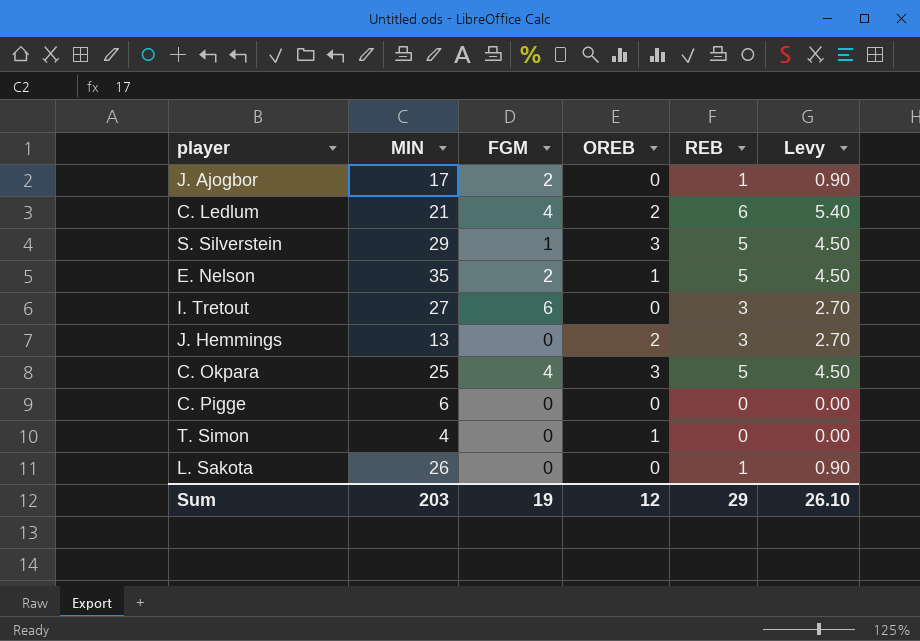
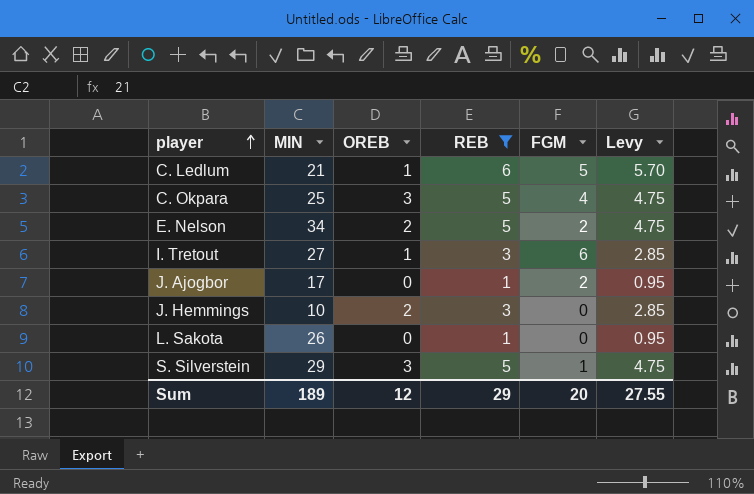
filter: none -> REB != 0
row order: none -> player ascending
column FGM | position: 3 -> 5
column Levy | formula: [REB] * 0.9 -> [REB] * 0.95
C. Ledlum | OREB: 2 -> 1
C. Ledlum | FGM: 4 -> 5
E. Nelson | MIN: 35 -> 34
E. Nelson | OREB: 1 -> 2
I. Tretout | OREB: 0 -> 1
J. Hemmings | MIN: 13 -> 10
Sum | MIN: 203 -> 189
Sum | FGM: 19 -> 20
Sum | Levy: 26.10 -> 27.55

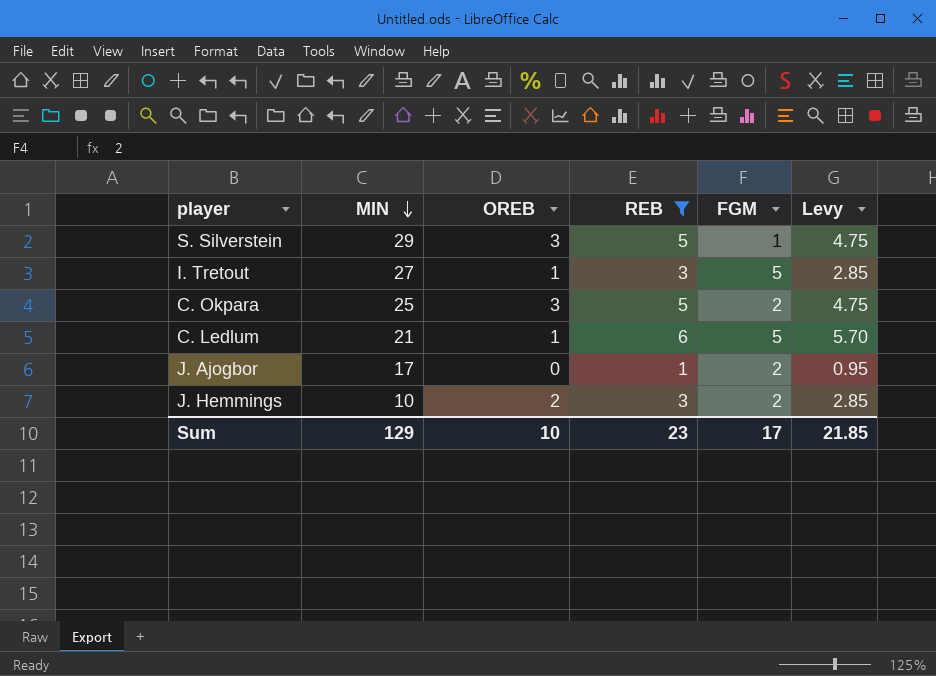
row order: player ascending -> MIN descending
row E. Nelson: 34 | 2 | 5 | 2 | 4.75 -> none
row L. Sakota: 26 | 0 | 1 | 0 | 0.95 -> none
I. Tretout | FGM: 6 -> 5
C. Okpara | FGM: 4 -> 2
J. Hemmings | FGM: 0 -> 2
Sum | MIN: 189 -> 129
Sum | OREB: 12 -> 10
Sum | REB: 29 -> 23
Sum | FGM: 20 -> 17
Sum | Levy: 27.55 -> 21.85

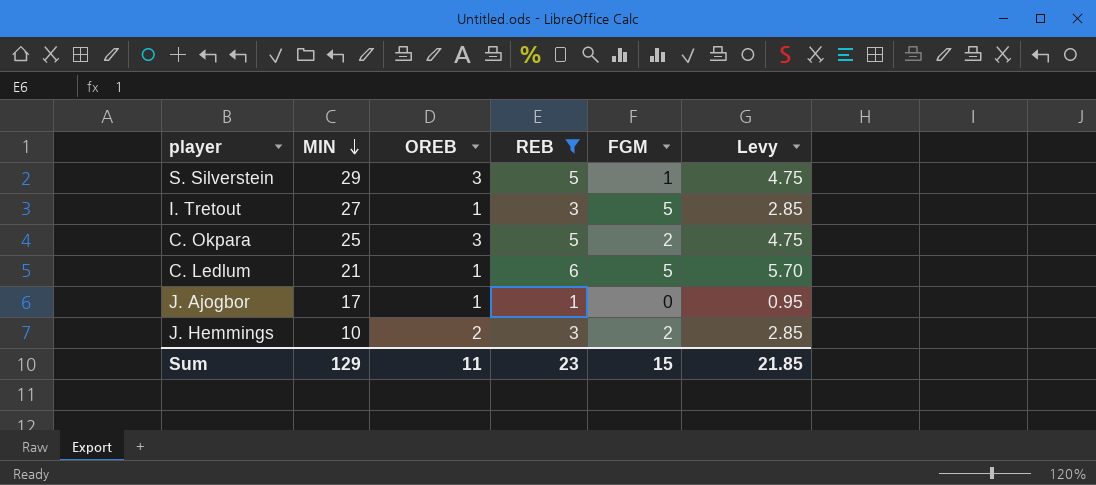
J. Ajogbor | OREB: 0 -> 1
J. Ajogbor | FGM: 2 -> 0
Sum | OREB: 10 -> 11
Sum | FGM: 17 -> 15

